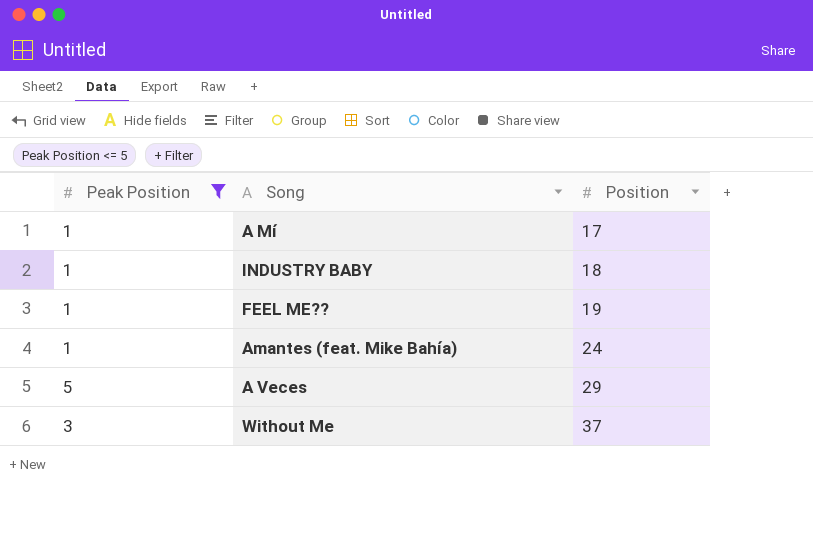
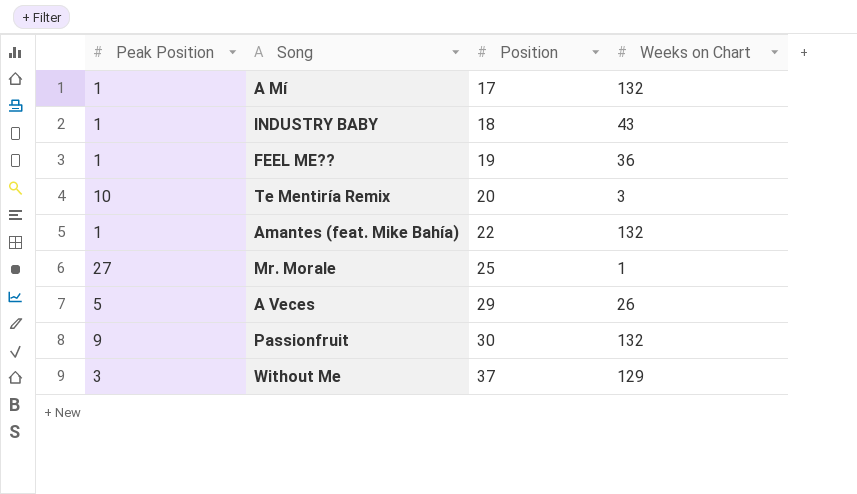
filter: Peak Position <= 5 -> none
column Weeks on Chart | position: none -> 4
Amantes (feat. Mike Bahía) | Position: 24 -> 22

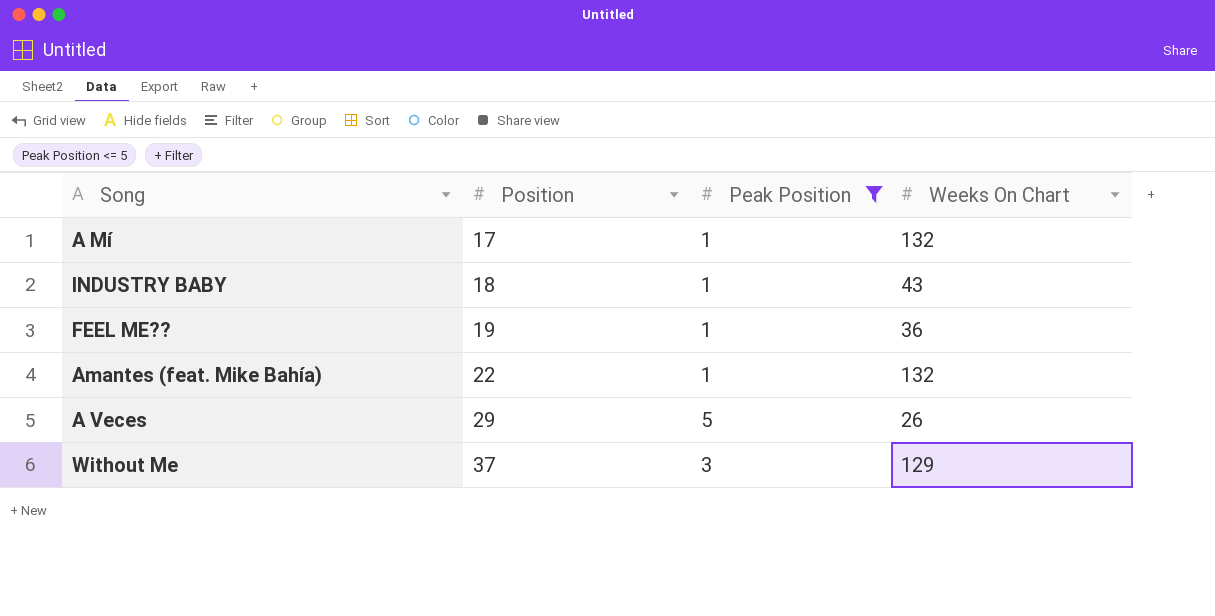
filter: none -> Peak Position <= 5
column Peak Position | position: 1 -> 3
column name: Weeks on Chart -> Weeks On Chart

